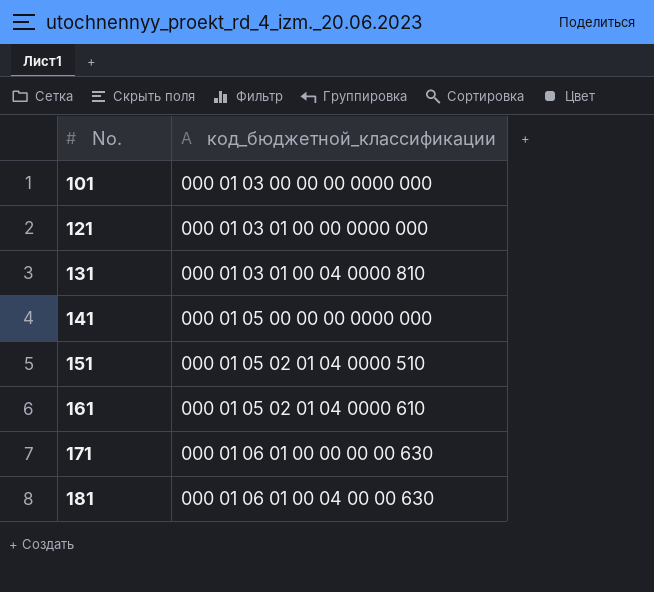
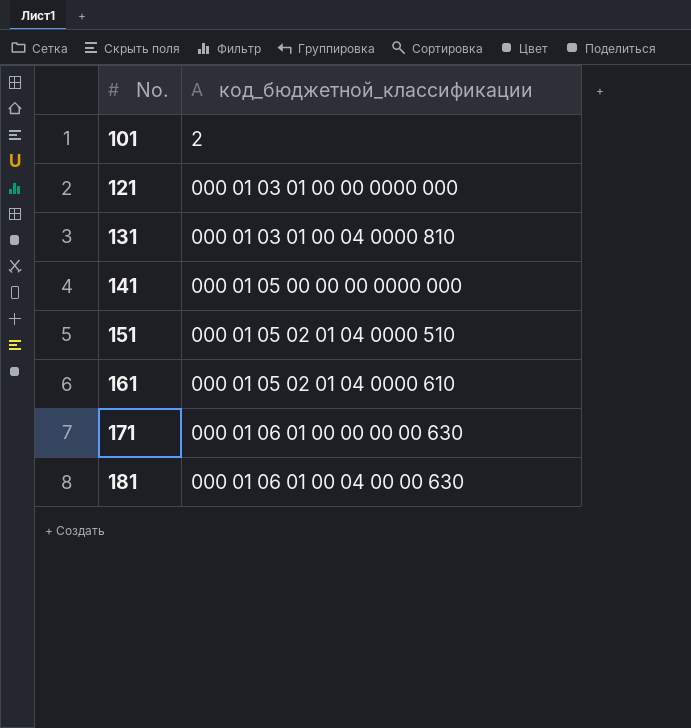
101 | код_бюджетной_классификации: 000 01 03 00 00 00 0000 000 -> 2

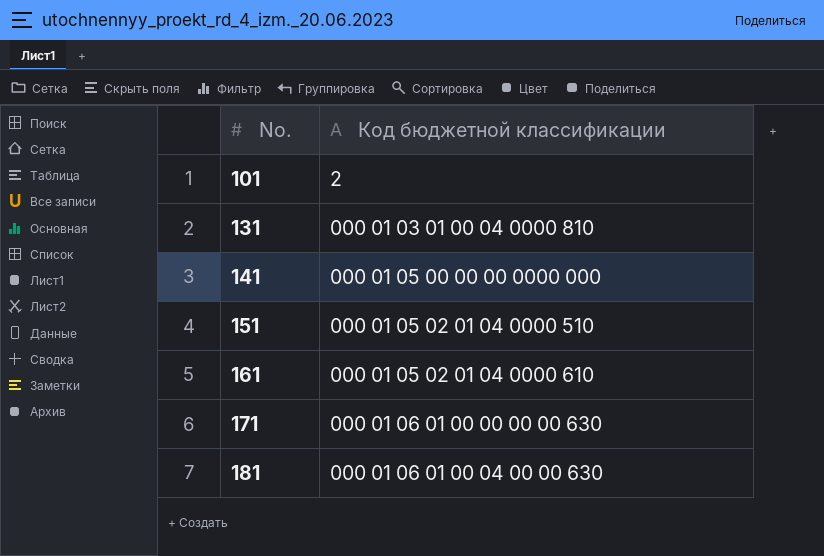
column name: код_бюджетной_классификации -> Код бюджетной классификации
row 121: 000 01 03 01 00 00 0000 000 -> none

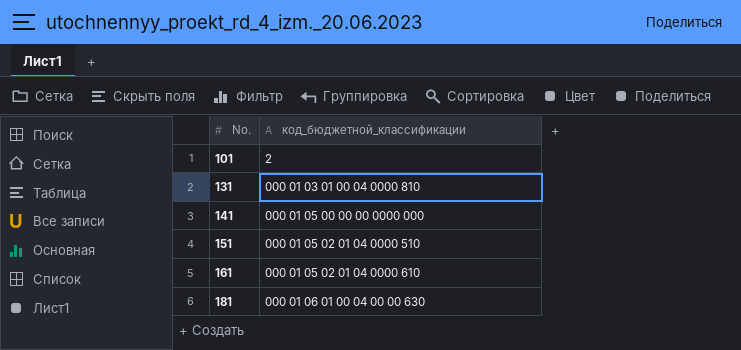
column name: Код бюджетной классификации -> код_бюджетной_классификации
row 171: 000 01 06 01 00 00 00 00 630 -> none

